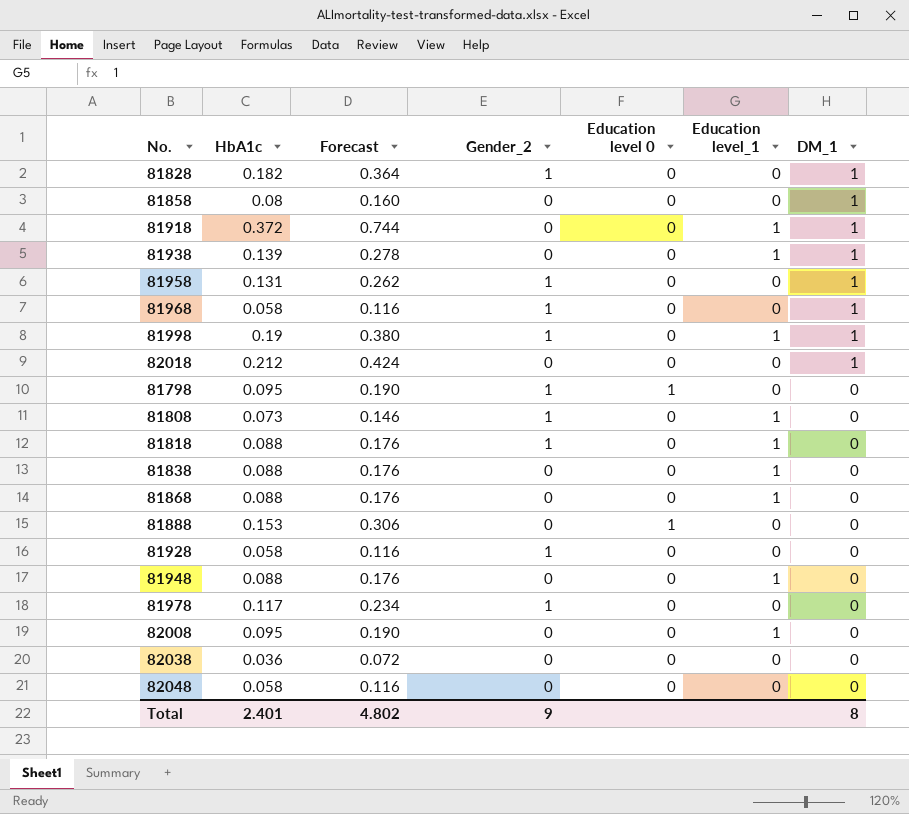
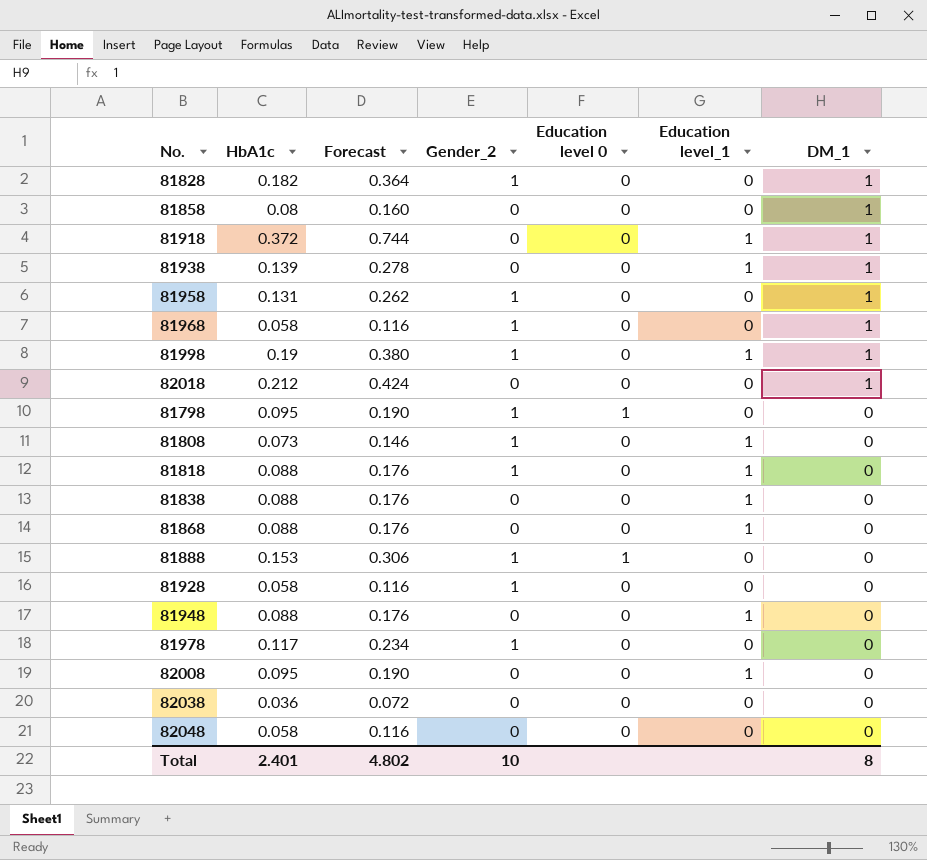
81888 | Gender_2: 0 -> 1
Total | Gender_2: 9 -> 10

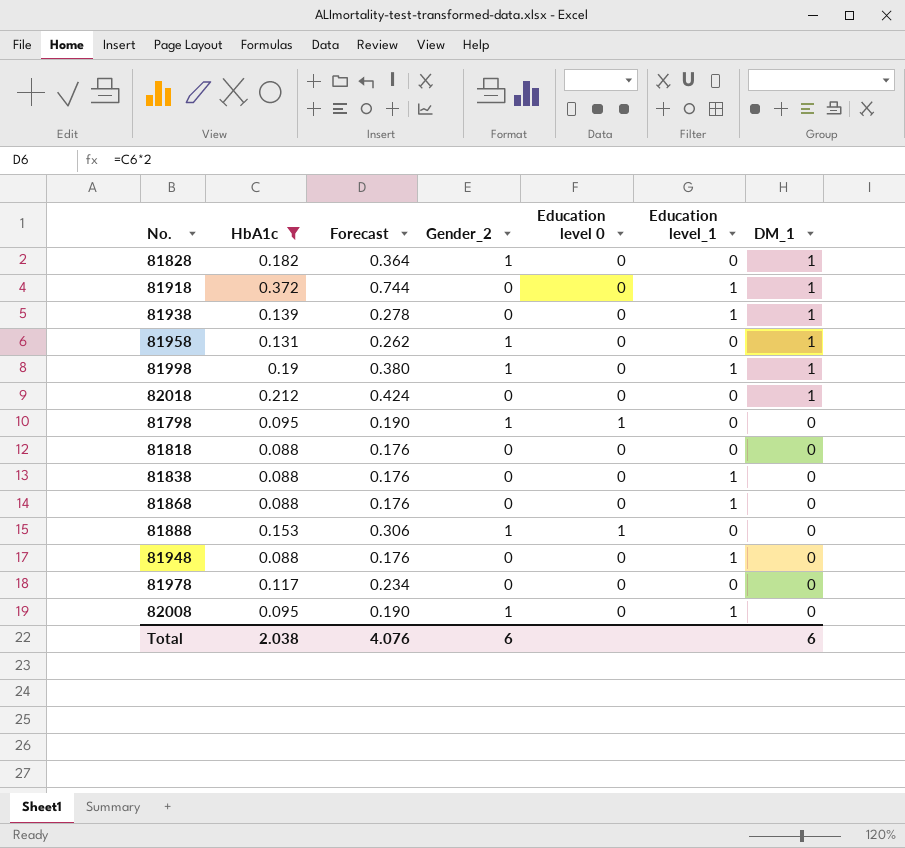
filter: none -> HbA1c >= 0.088
81818 | Gender_2: 1 -> 0
81818 | Education level_1: 1 -> 0
81978 | Gender_2: 1 -> 0
82008 | Gender_2: 0 -> 1
Total | HbA1c: 2.401 -> 2.038
Total | Forecast: 4.802 -> 4.076
Total | Gender_2: 10 -> 6
Total | DM_1: 8 -> 6

